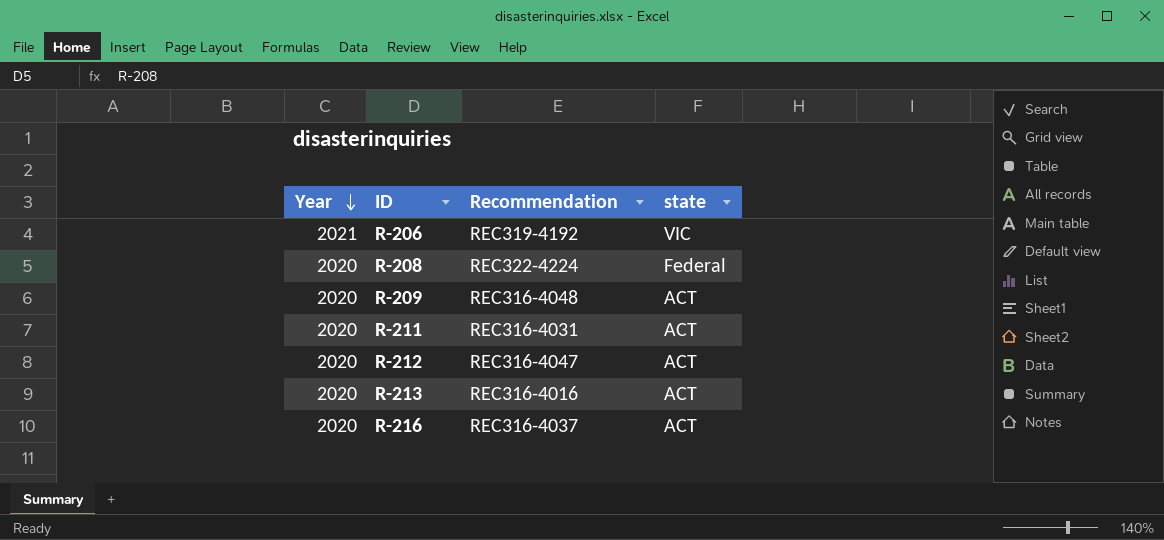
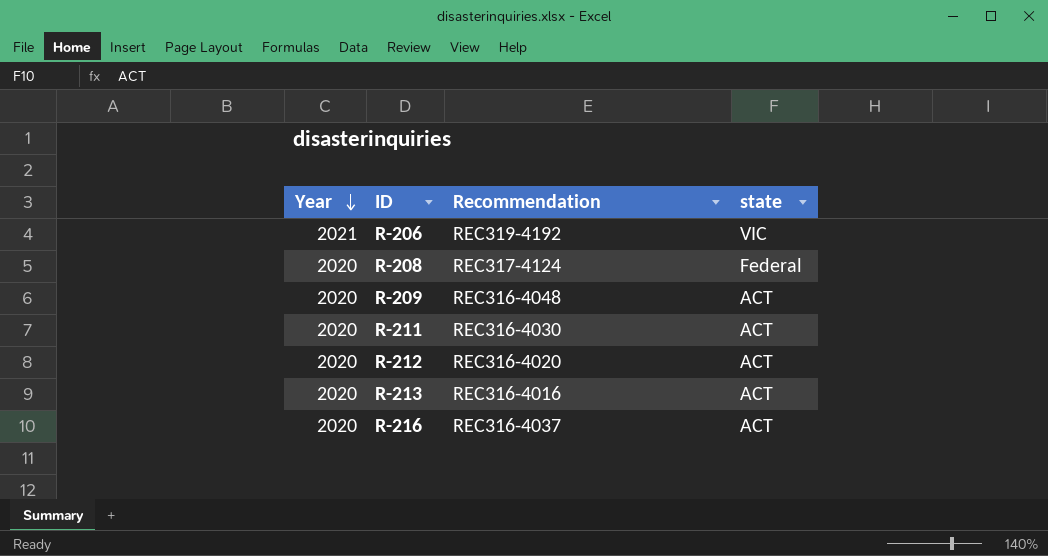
R-208 | Recommendation: REC322-4224 -> REC317-4124
R-211 | Recommendation: REC316-4031 -> REC316-4030
R-212 | Recommendation: REC316-4047 -> REC316-4020

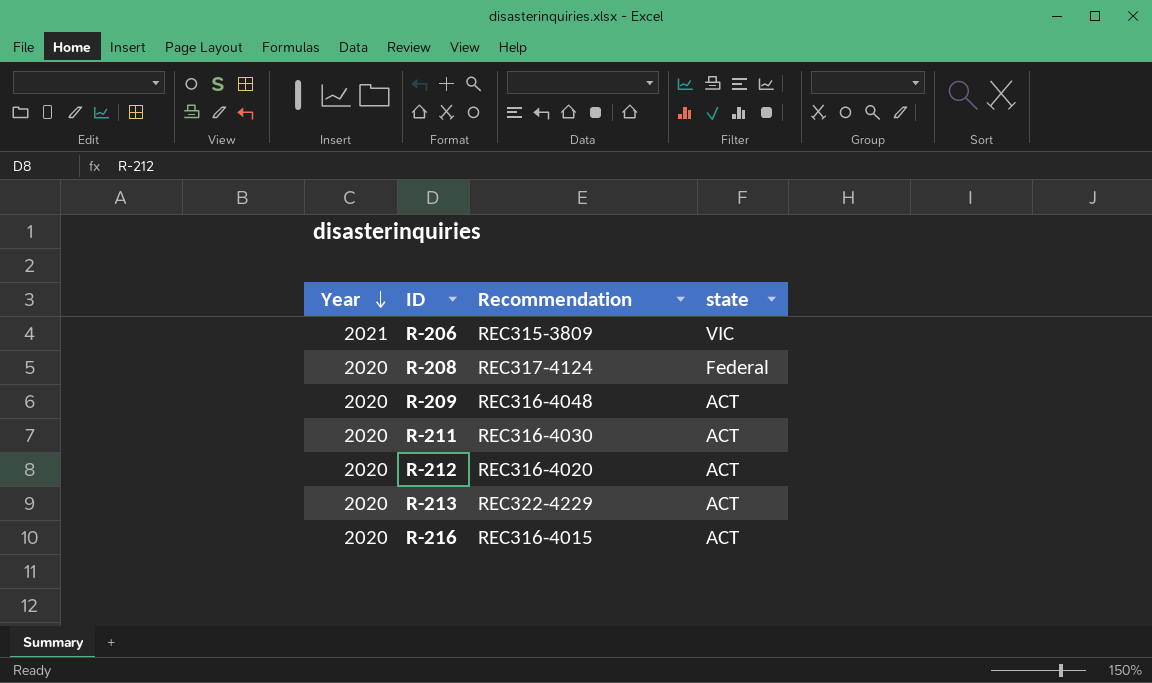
R-206 | Recommendation: REC319-4192 -> REC315-3809
R-213 | Recommendation: REC316-4016 -> REC322-4229
R-216 | Recommendation: REC316-4037 -> REC316-4015

